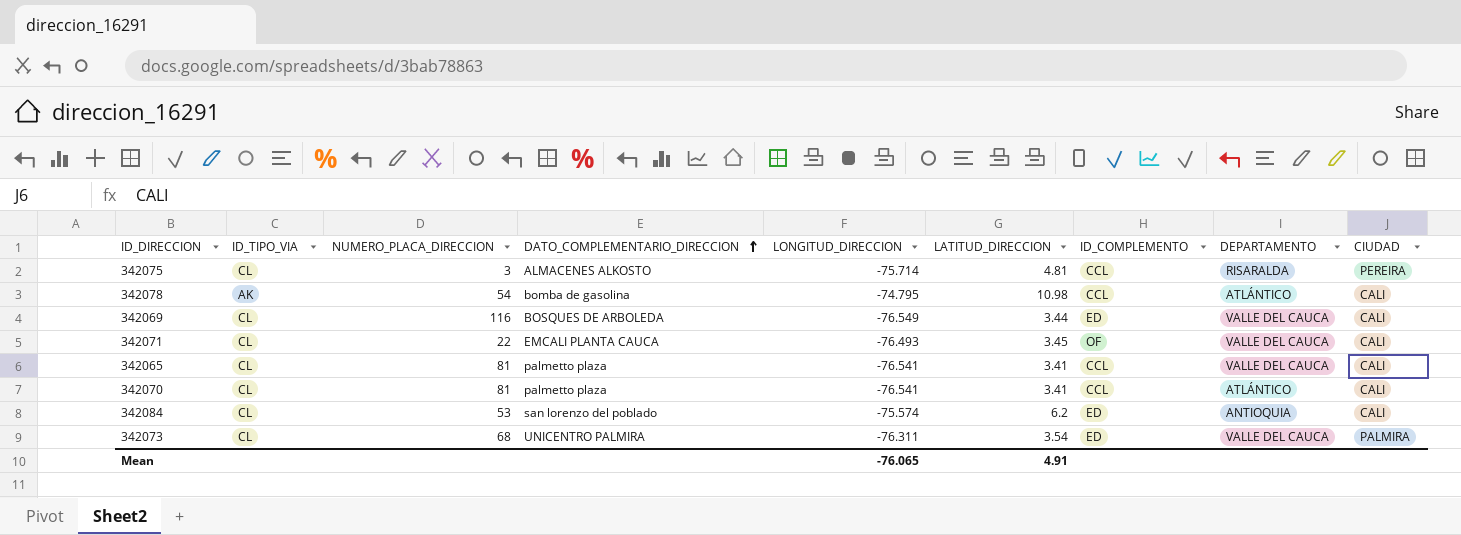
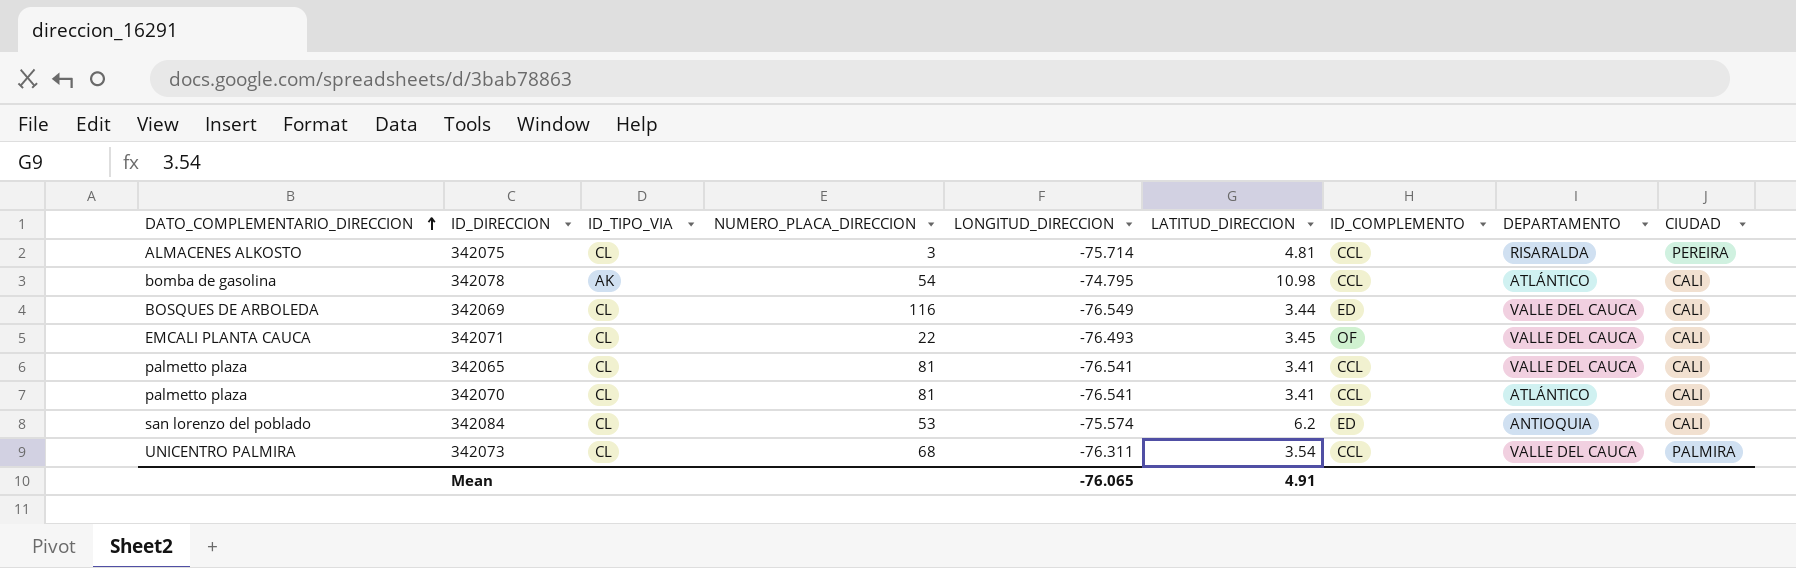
column DATO_COMPLEMENTARIO_DIRECCION | position: 4 -> 1
342073 | ID_COMPLEMENTO: ED -> CCL

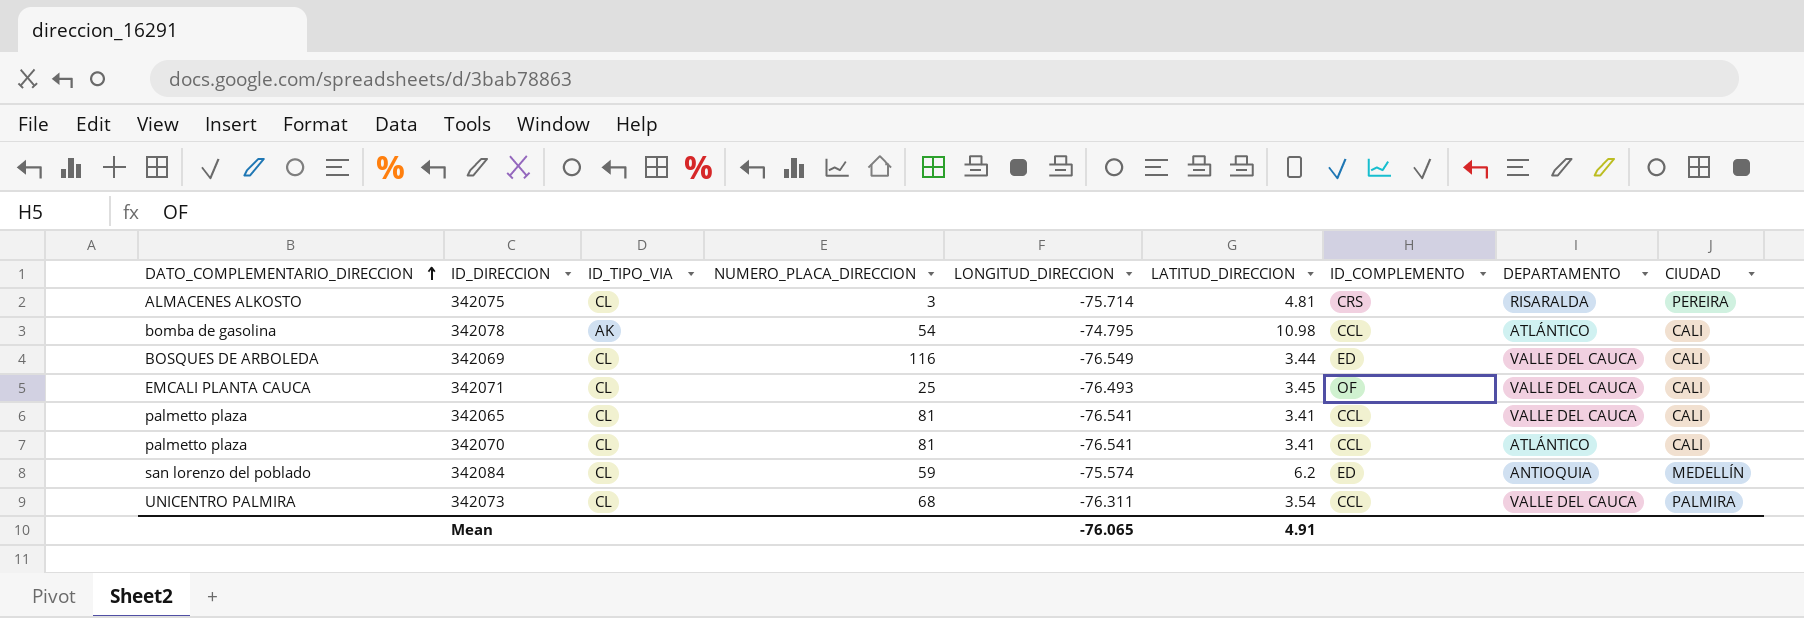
342075 | ID_COMPLEMENTO: CCL -> CRS
342071 | NUMERO_PLACA_DIRECCION: 22 -> 25
342084 | NUMERO_PLACA_DIRECCION: 53 -> 59
342084 | CIUDAD: CALI -> MEDELLÍN

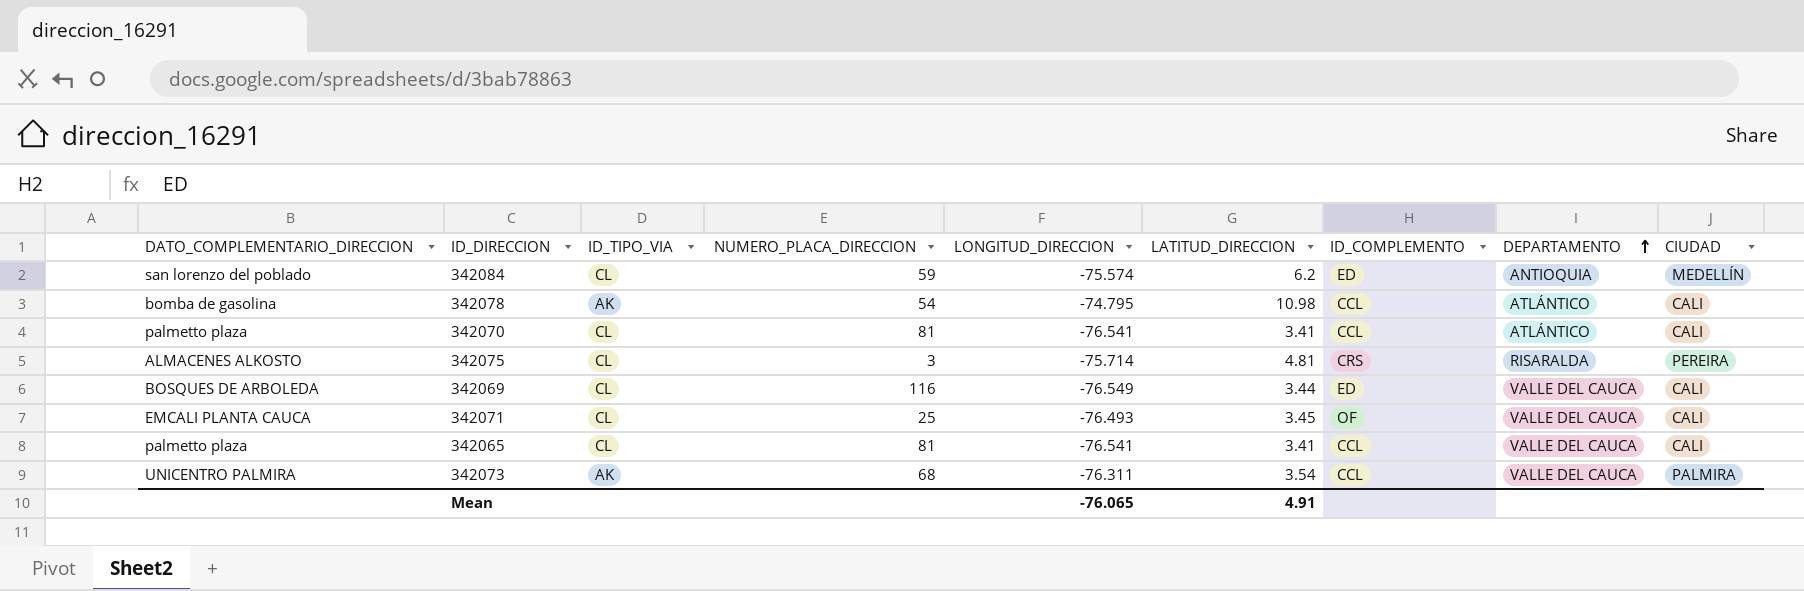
row order: DATO_COMPLEMENTARIO_DIRECCION ascending -> DEPARTAMENTO ascending
342073 | ID_TIPO_VIA: CL -> AK

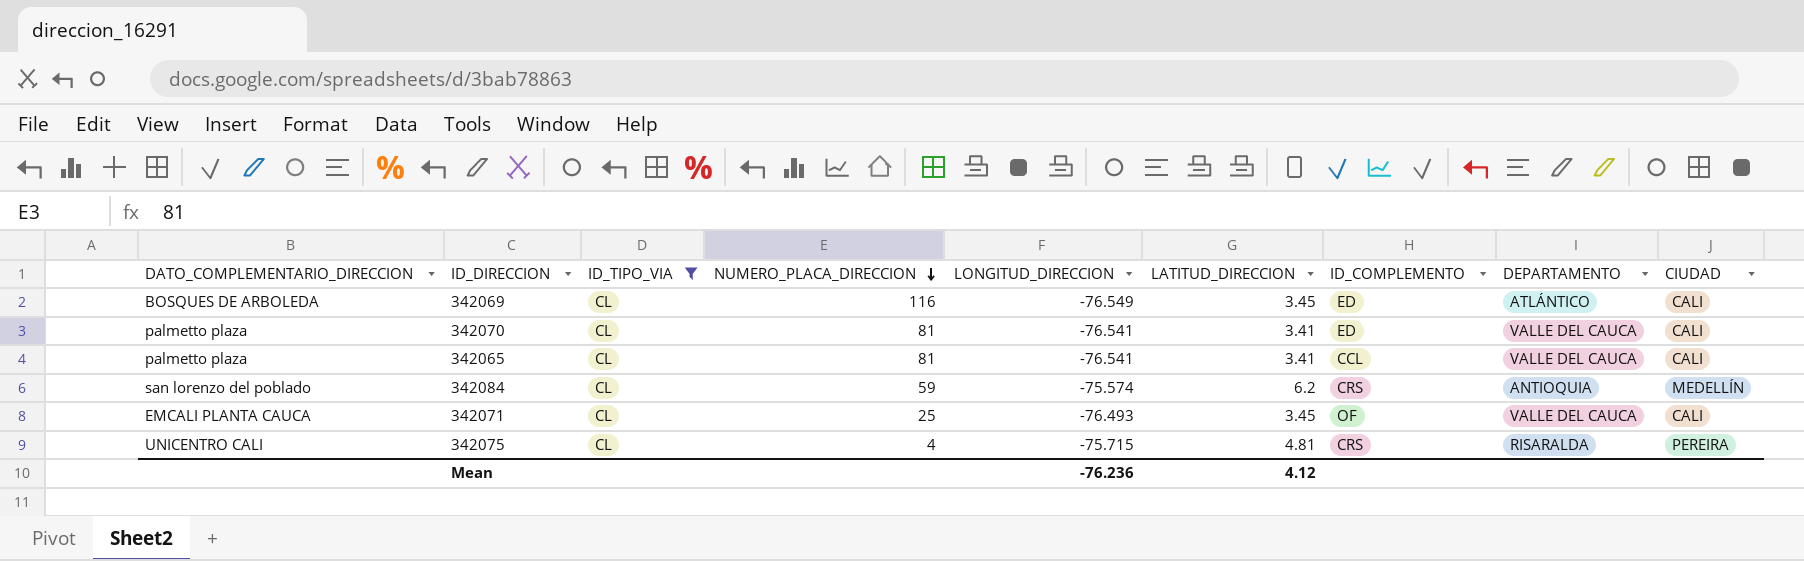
filter: none -> ID_TIPO_VIA = CL
row order: DEPARTAMENTO ascending -> NUMERO_PLACA_DIRECCION descending
342069 | LATITUD_DIRECCION: 3.44 -> 3.45
342069 | DEPARTAMENTO: VALLE DEL CAUCA -> ATLÁNTICO
342070 | ID_COMPLEMENTO: CCL -> ED
342070 | DEPARTAMENTO: ATLÁNTICO -> VALLE DEL CAUCA
342084 | ID_COMPLEMENTO: ED -> CRS
342075 | DATO_COMPLEMENTARIO_DIRECCION: ALMACENES ALKOSTO -> UNICENTRO CALI
342075 | NUMERO_PLACA_DIRECCION: 3 -> 4
342075 | LONGITUD_DIRECCION: -75.714 -> -75.715
Mean | LONGITUD_DIRECCION: -76.065 -> -76.236
Mean | LATITUD_DIRECCION: 4.91 -> 4.12

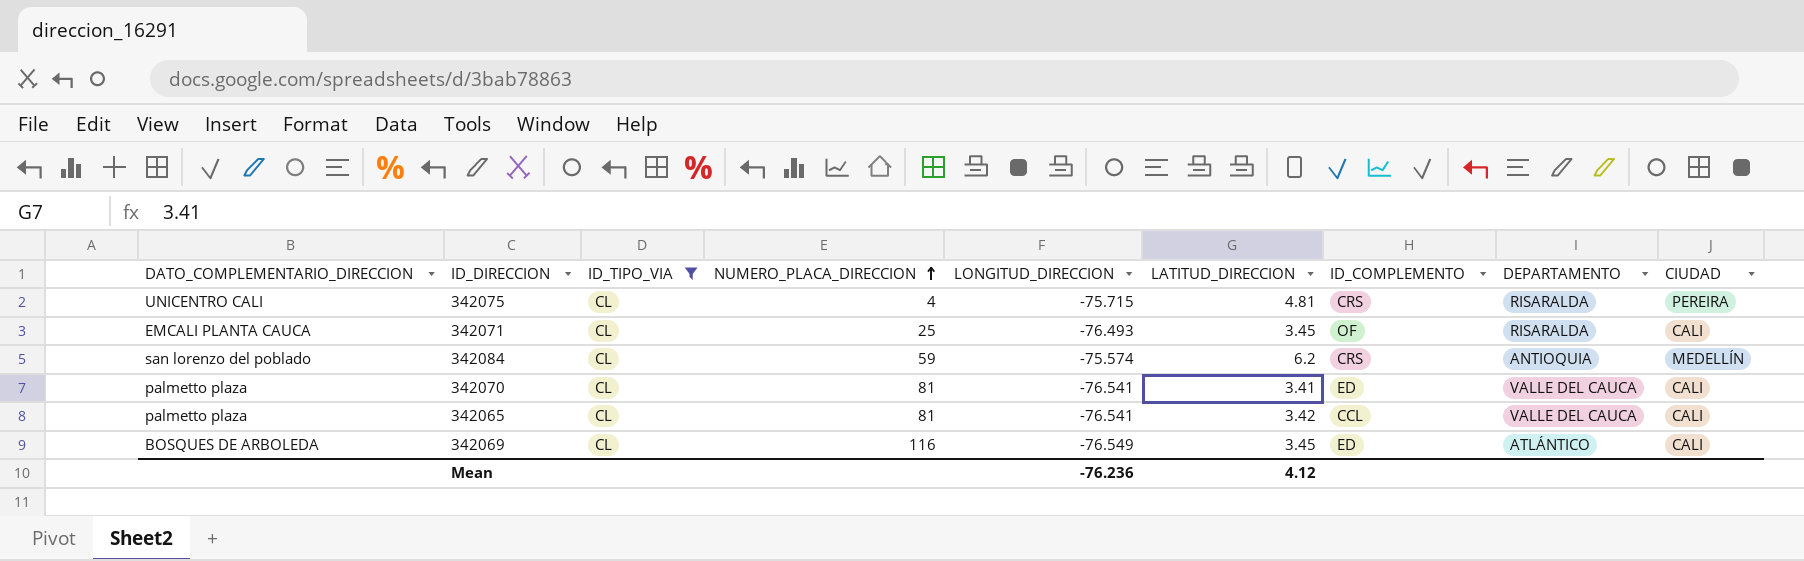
row order: NUMERO_PLACA_DIRECCION descending -> NUMERO_PLACA_DIRECCION ascending
342071 | DEPARTAMENTO: VALLE DEL CAUCA -> RISARALDA
342065 | LATITUD_DIRECCION: 3.41 -> 3.42

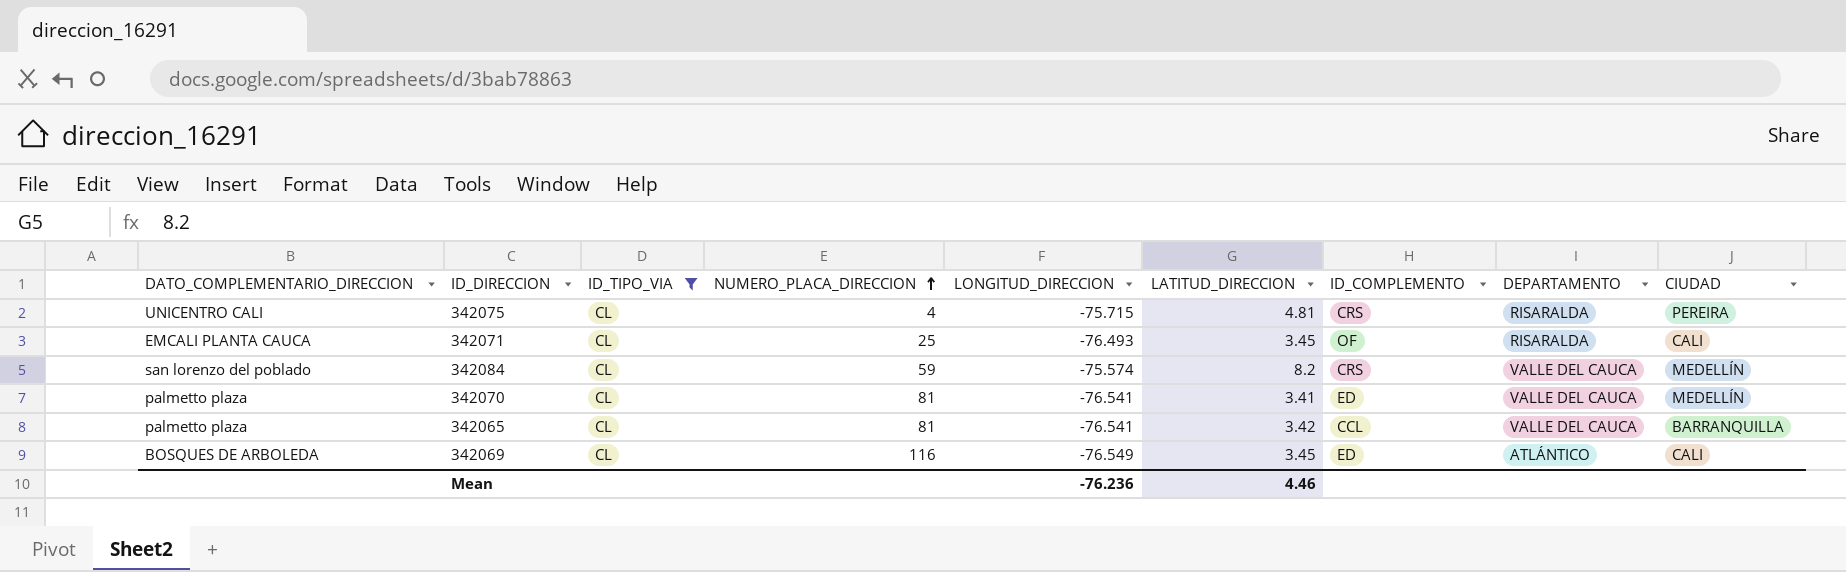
342084 | LATITUD_DIRECCION: 6.2 -> 8.2
342084 | DEPARTAMENTO: ANTIOQUIA -> VALLE DEL CAUCA
342070 | CIUDAD: CALI -> MEDELLÍN
342065 | CIUDAD: CALI -> BARRANQUILLA
Mean | LATITUD_DIRECCION: 4.12 -> 4.46

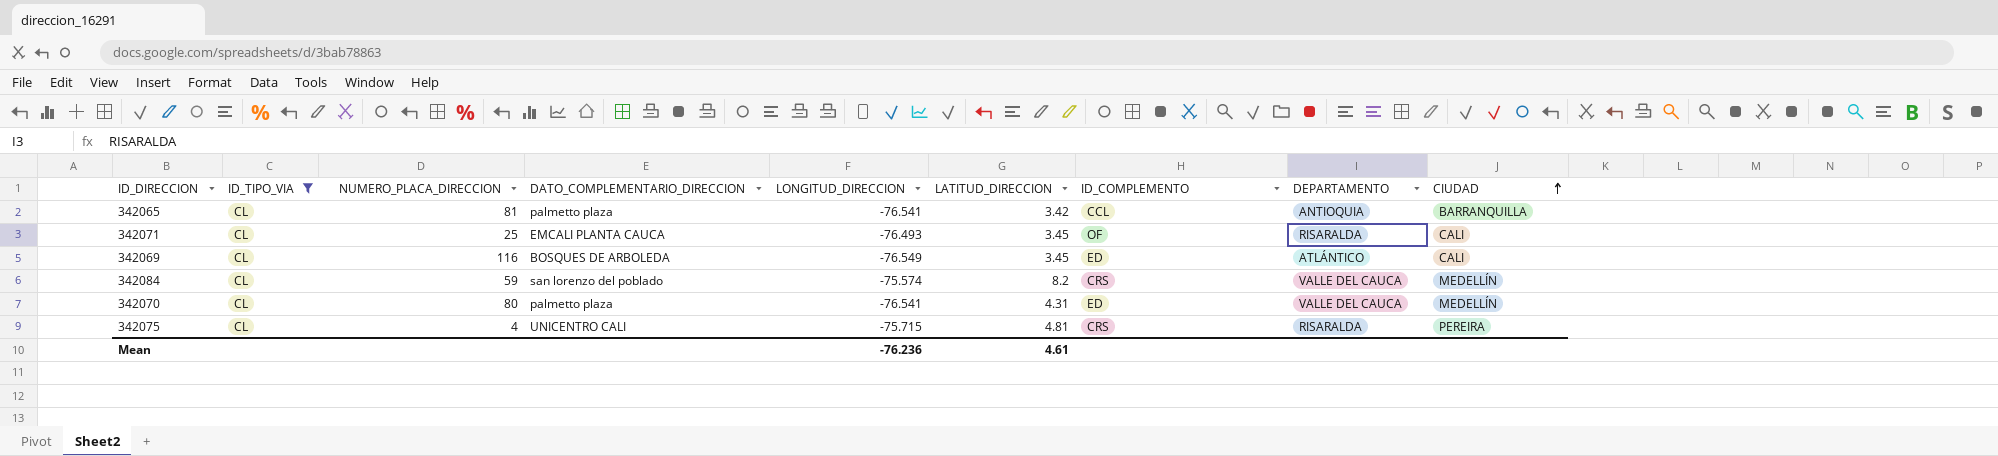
row order: NUMERO_PLACA_DIRECCION ascending -> CIUDAD ascending
column DATO_COMPLEMENTARIO_DIRECCION | position: 1 -> 4
342065 | DEPARTAMENTO: VALLE DEL CAUCA -> ANTIOQUIA
342070 | NUMERO_PLACA_DIRECCION: 81 -> 80
342070 | LATITUD_DIRECCION: 3.41 -> 4.31
Mean | LATITUD_DIRECCION: 4.46 -> 4.61

